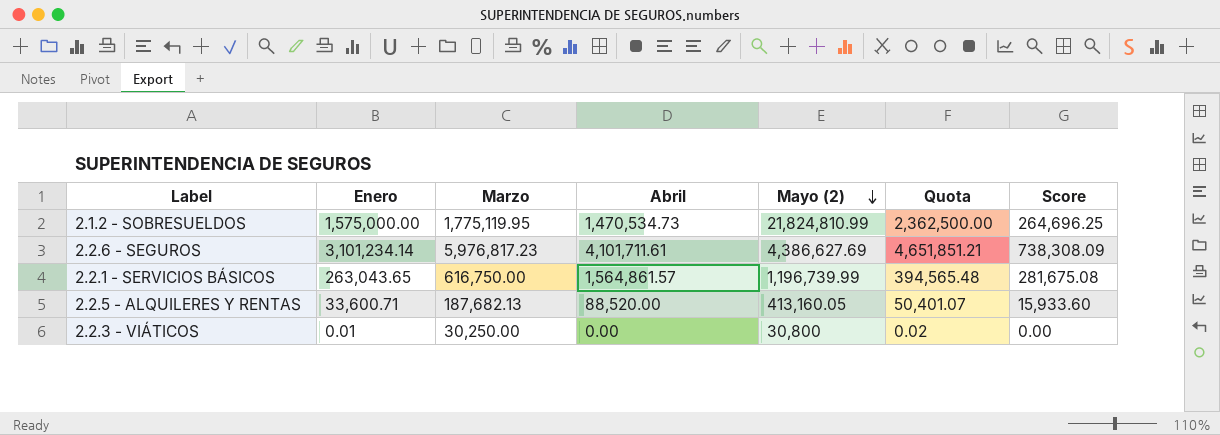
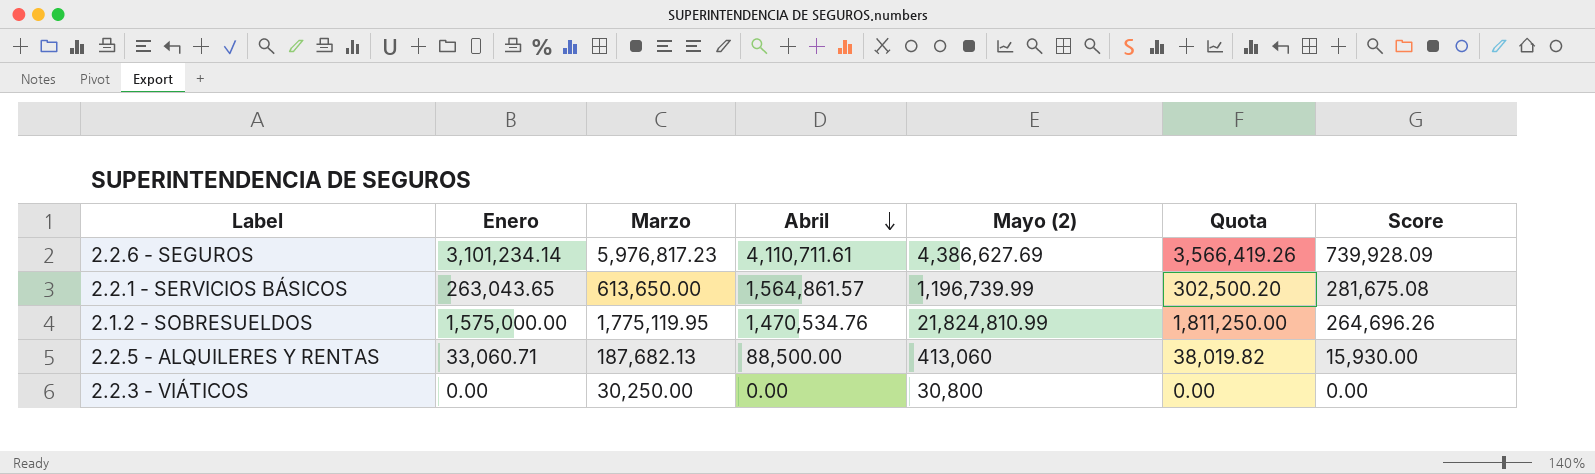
row order: Mayo (2) descending -> Abril descending
column Quota | formula: [Enero] * 1.5 -> [Enero] * 1.15
2.2.6 - SEGUROS | Abril: 4,101,711.61 -> 4,110,711.61
2.2.6 - SEGUROS | Score: 738,308.09 -> 739,928.09
2.2.1 - SERVICIOS BÁSICOS | Marzo: 616,750.00 -> 613,650.00
2.1.2 - SOBRESUELDOS | Abril: 1,470,534.73 -> 1,470,534.76
2.1.2 - SOBRESUELDOS | Score: 264,696.25 -> 264,696.26
2.2.5 - ALQUILERES Y RENTAS | Enero: 33,600.71 -> 33,060.71
2.2.5 - ALQUILERES Y RENTAS | Abril: 88,520.00 -> 88,500.00
2.2.5 - ALQUILERES Y RENTAS | Mayo (2): 413,160.05 -> 413,060
2.2.5 - ALQUILERES Y RENTAS | Score: 15,933.60 -> 15,930.00
2.2.3 - VIÁTICOS | Enero: 0.01 -> 0.00

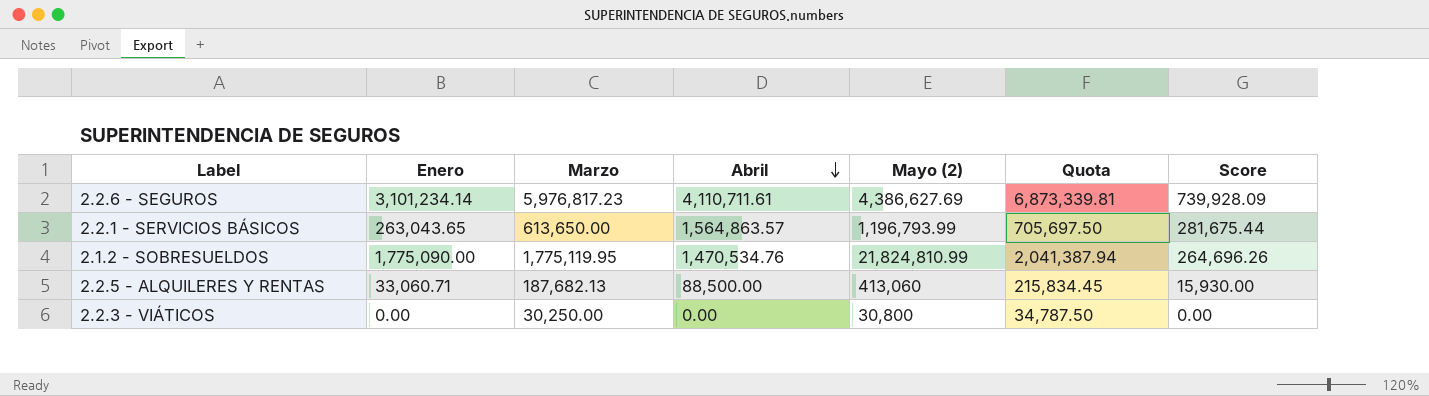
column Quota | formula: [Enero] * 1.15 -> [Marzo] * 1.15
2.2.1 - SERVICIOS BÁSICOS | Abril: 1,564,861.57 -> 1,564,863.57
2.2.1 - SERVICIOS BÁSICOS | Mayo (2): 1,196,739.99 -> 1,196,793.99
2.2.1 - SERVICIOS BÁSICOS | Score: 281,675.08 -> 281,675.44
2.1.2 - SOBRESUELDOS | Enero: 1,575,000.00 -> 1,775,090.00

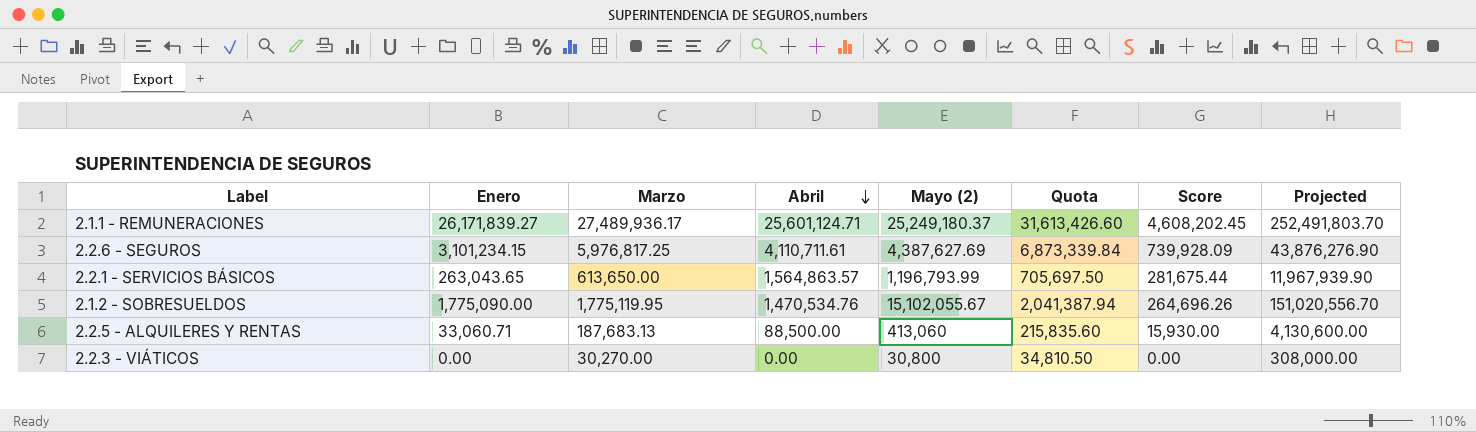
column Projected | formula: none -> [Mayo (2)] * 10
row 2.1.1 - REMUNERACIONES: none -> 26,171,839.27 | 27,489,936.17 | 25,601,124.71 | 25,249,180.37 | 31,613,426.60 | 4,608,202.45 | 252,491,803.70
2.2.6 - SEGUROS | Enero: 3,101,234.14 -> 3,101,234.15
2.2.6 - SEGUROS | Marzo: 5,976,817.23 -> 5,976,817.25
2.2.6 - SEGUROS | Mayo (2): 4,386,627.69 -> 4,387,627.69
2.2.6 - SEGUROS | Quota: 6,873,339.81 -> 6,873,339.84
2.1.2 - SOBRESUELDOS | Mayo (2): 21,824,810.99 -> 15,102,055.67
2.2.5 - ALQUILERES Y RENTAS | Marzo: 187,682.13 -> 187,683.13
2.2.5 - ALQUILERES Y RENTAS | Quota: 215,834.45 -> 215,835.60
2.2.3 - VIÁTICOS | Marzo: 30,250.00 -> 30,270.00
2.2.3 - VIÁTICOS | Quota: 34,787.50 -> 34,810.50

